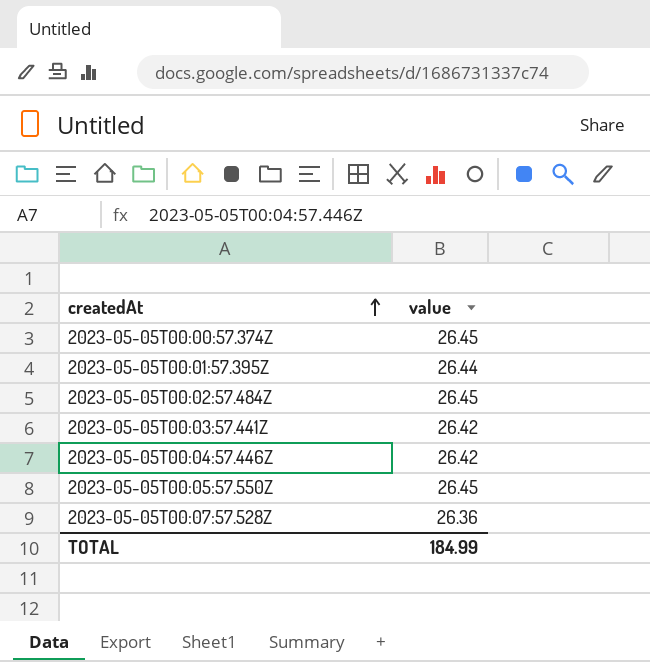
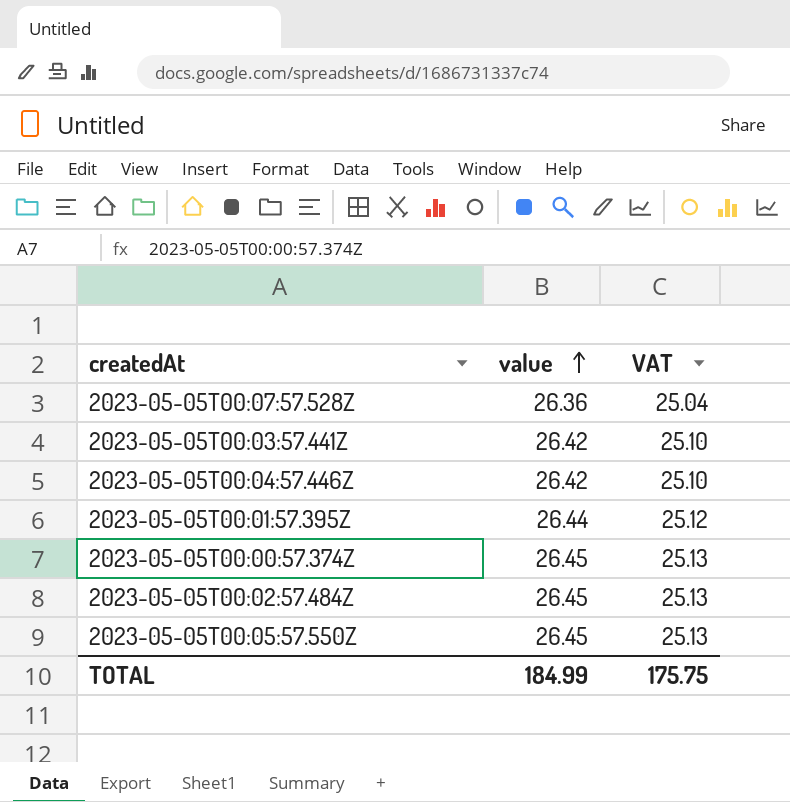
row order: createdAt ascending -> value ascending
column VAT | formula: none -> [value] * 0.95

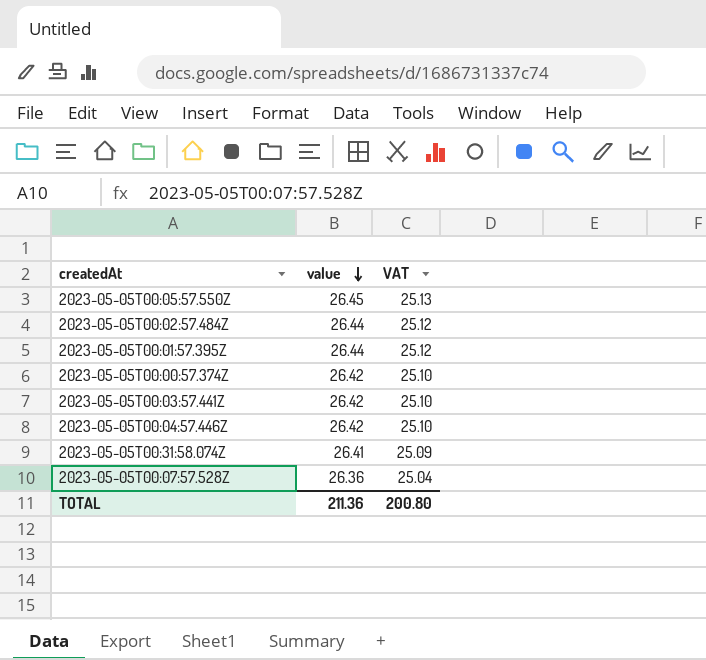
row order: value ascending -> value descending
2023-05-05T00:02:57.484Z | value: 26.45 -> 26.44
2023-05-05T00:02:57.484Z | VAT: 25.13 -> 25.12
2023-05-05T00:00:57.374Z | value: 26.45 -> 26.42
2023-05-05T00:00:57.374Z | VAT: 25.13 -> 25.10
row 2023-05-05T00:31:58.074Z: none -> 26.41 | 25.09
TOTAL | value: 184.99 -> 211.36
TOTAL | VAT: 175.75 -> 200.80

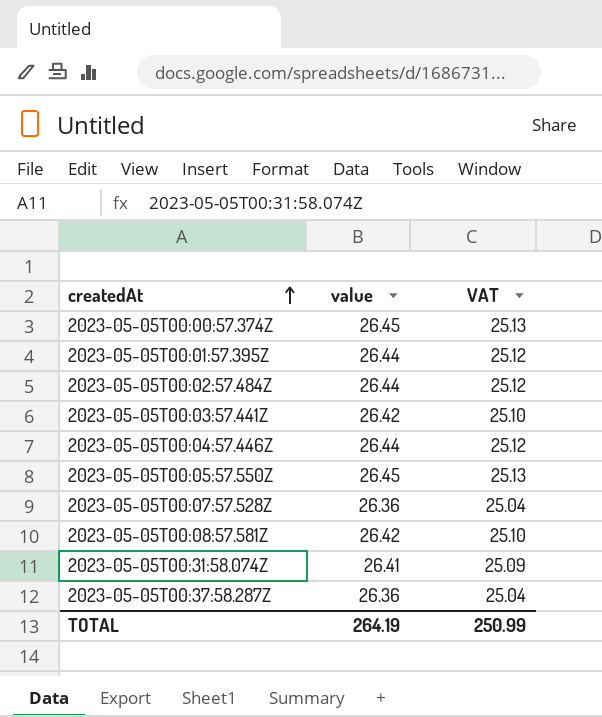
row order: value descending -> createdAt ascending
2023-05-05T00:00:57.374Z | value: 26.42 -> 26.45
2023-05-05T00:00:57.374Z | VAT: 25.10 -> 25.13
2023-05-05T00:04:57.446Z | value: 26.42 -> 26.44
2023-05-05T00:04:57.446Z | VAT: 25.10 -> 25.12
row 2023-05-05T00:08:57.581Z: none -> 26.42 | 25.10
row 2023-05-05T00:37:58.287Z: none -> 26.36 | 25.04
TOTAL | value: 211.36 -> 264.19
TOTAL | VAT: 200.80 -> 250.99

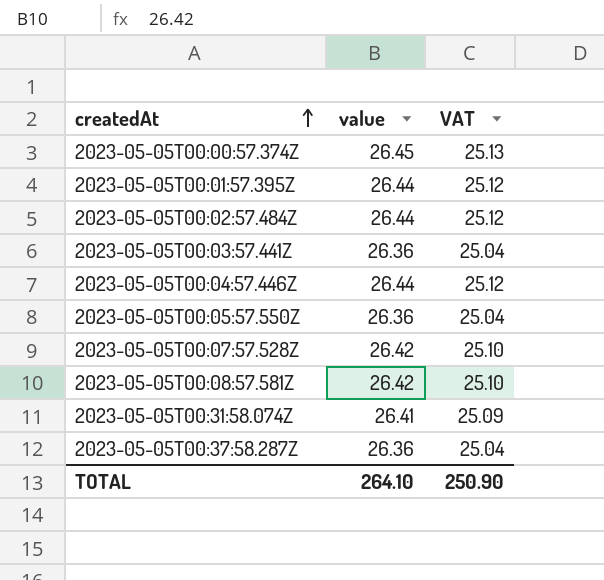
2023-05-05T00:03:57.441Z | value: 26.42 -> 26.36
2023-05-05T00:03:57.441Z | VAT: 25.10 -> 25.04
2023-05-05T00:05:57.550Z | value: 26.45 -> 26.36
2023-05-05T00:05:57.550Z | VAT: 25.13 -> 25.04
2023-05-05T00:07:57.528Z | value: 26.36 -> 26.42
2023-05-05T00:07:57.528Z | VAT: 25.04 -> 25.10
TOTAL | value: 264.19 -> 264.10
TOTAL | VAT: 250.99 -> 250.90

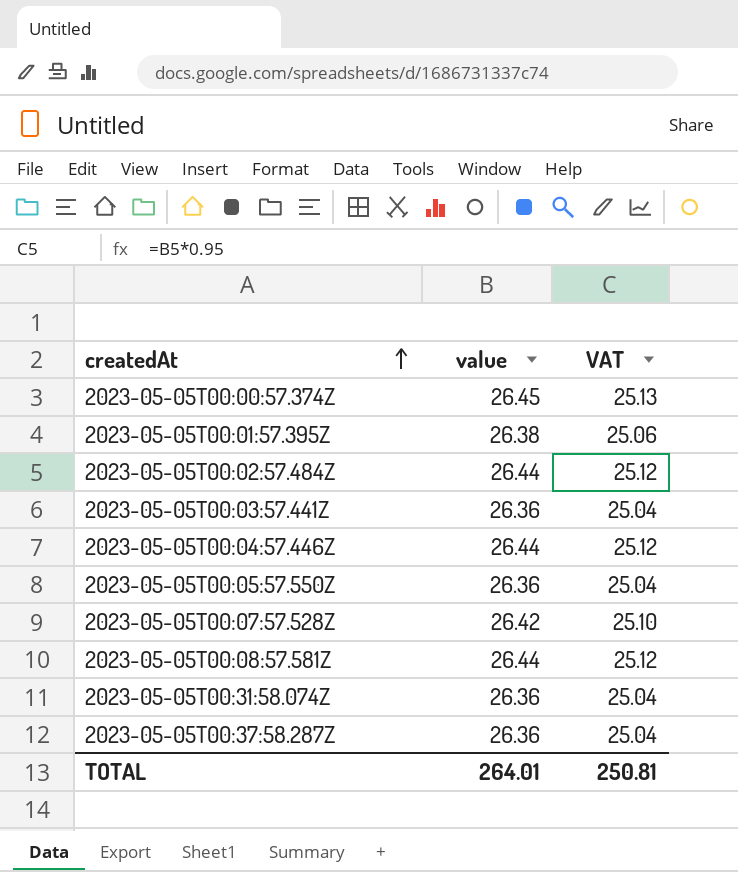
2023-05-05T00:01:57.395Z | value: 26.44 -> 26.38
2023-05-05T00:01:57.395Z | VAT: 25.12 -> 25.06
2023-05-05T00:08:57.581Z | value: 26.42 -> 26.44
2023-05-05T00:08:57.581Z | VAT: 25.10 -> 25.12
2023-05-05T00:31:58.074Z | value: 26.41 -> 26.36
2023-05-05T00:31:58.074Z | VAT: 25.09 -> 25.04
TOTAL | value: 264.10 -> 264.01
TOTAL | VAT: 250.90 -> 250.81

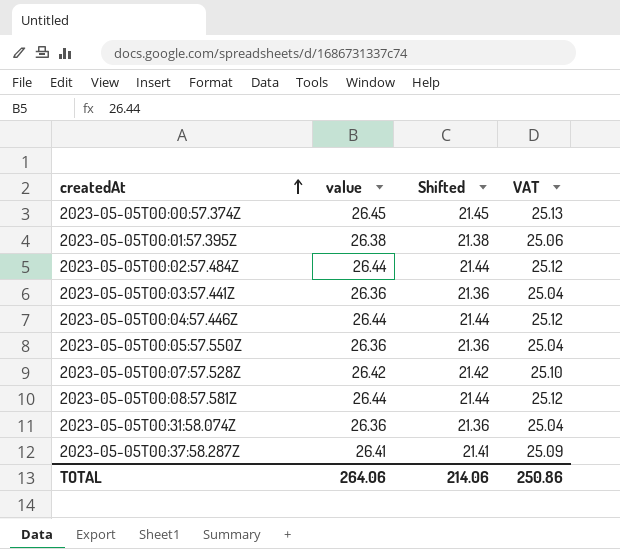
column Shifted | formula: none -> [value] - 5
2023-05-05T00:37:58.287Z | value: 26.36 -> 26.41
2023-05-05T00:37:58.287Z | VAT: 25.04 -> 25.09
TOTAL | value: 264.01 -> 264.06
TOTAL | VAT: 250.81 -> 250.86

